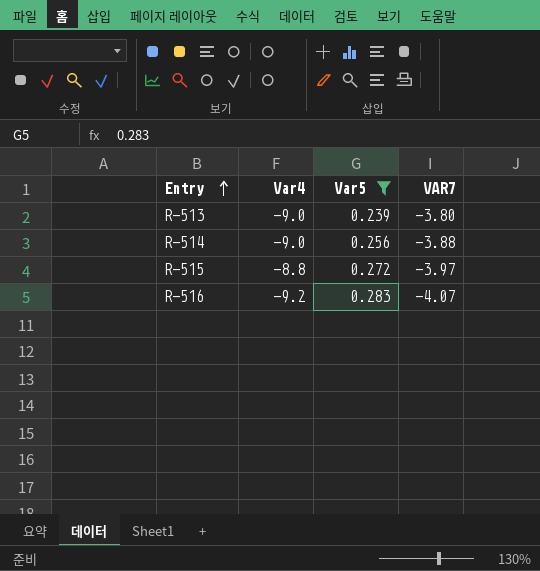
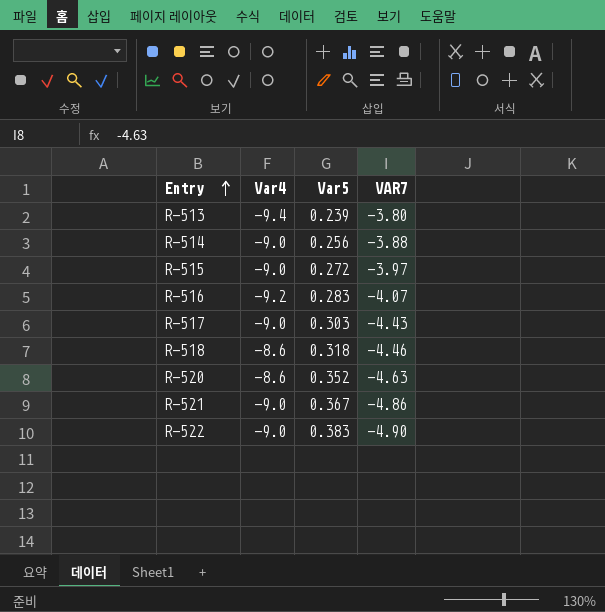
filter: Var5 <= 0.283 -> none
R-513 | Var4: -9.0 -> -9.4
R-515 | Var4: -8.8 -> -9.0

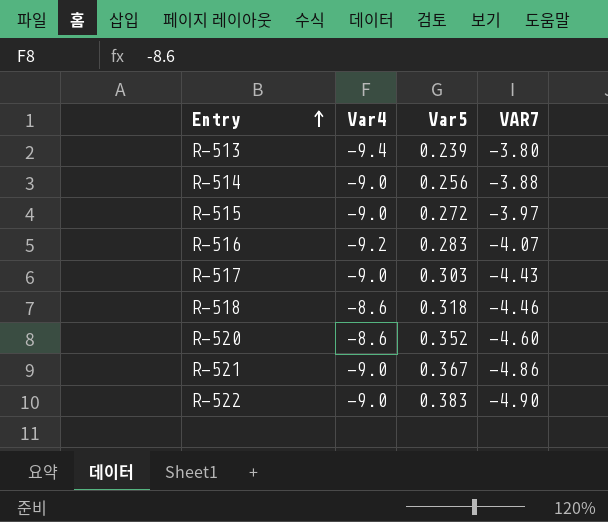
R-520 | VAR7: -4.63 -> -4.60

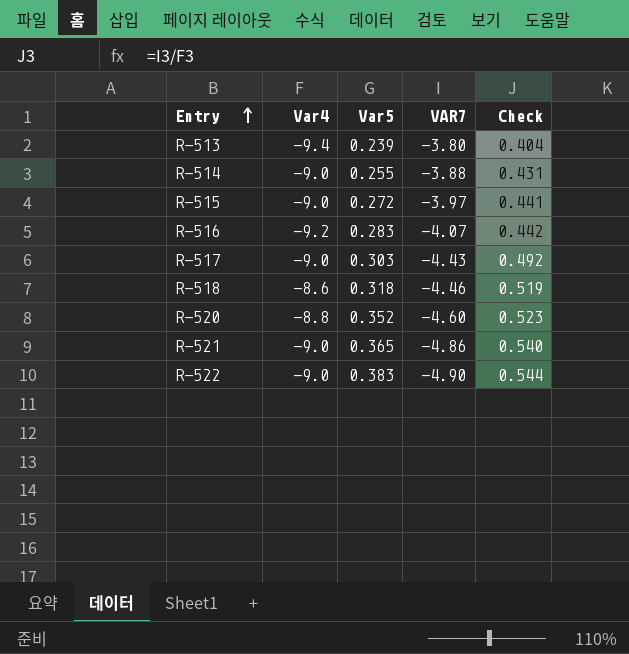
column Check | formula: none -> [VAR7] / [Var4]
R-514 | Var5: 0.256 -> 0.255
R-520 | Var4: -8.6 -> -8.8
R-521 | Var5: 0.367 -> 0.365

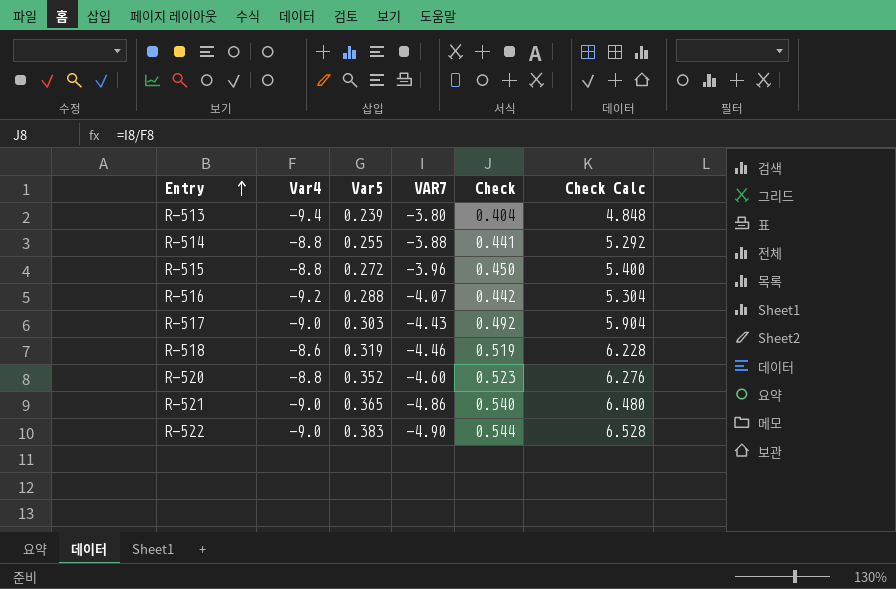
column Check Calc | formula: none -> [Check] * 12
R-514 | Var4: -9.0 -> -8.8
R-514 | Check: 0.431 -> 0.441
R-515 | Var4: -9.0 -> -8.8
R-515 | VAR7: -3.97 -> -3.96
R-515 | Check: 0.441 -> 0.450
R-516 | Var5: 0.283 -> 0.288
R-518 | Var5: 0.318 -> 0.319

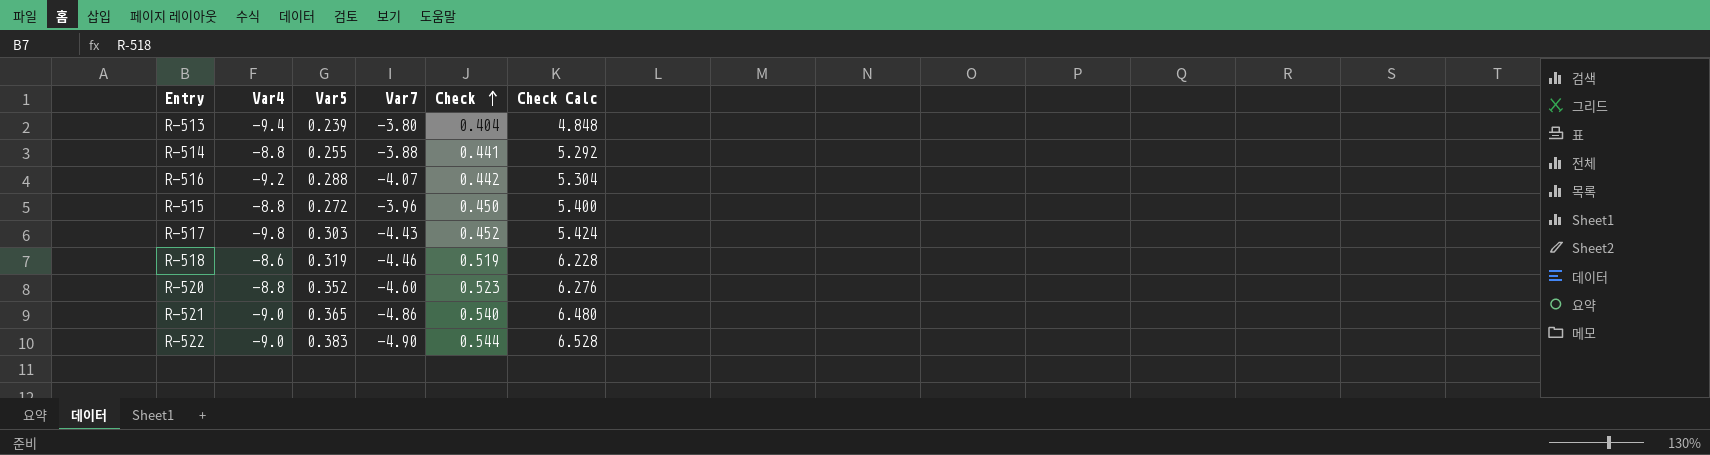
row order: Entry ascending -> Check ascending
column name: VAR7 -> Var7
R-517 | Var4: -9.0 -> -9.8
R-517 | Check: 0.492 -> 0.452
R-517 | Check Calc: 5.904 -> 5.424

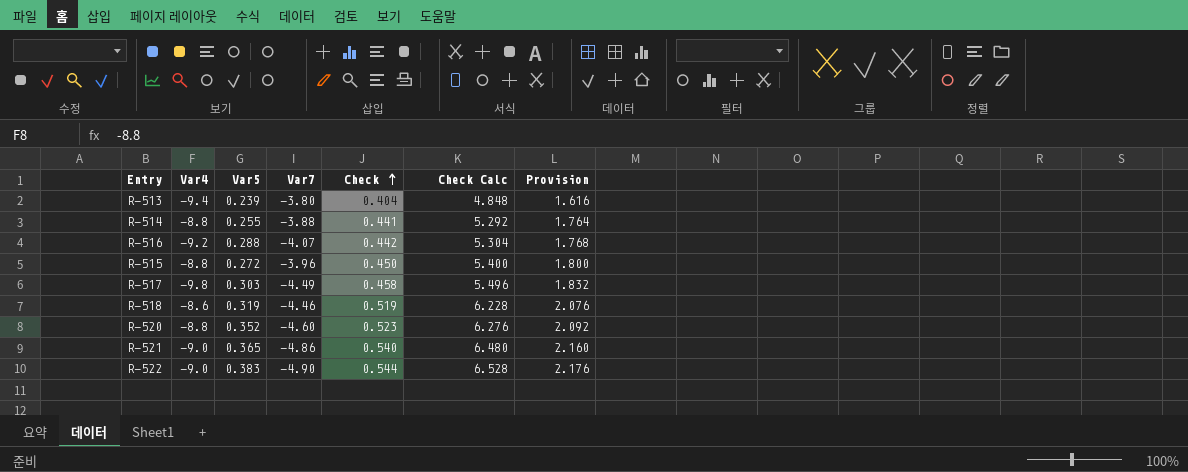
column Provision | formula: none -> [Check] * 4
R-517 | Var7: -4.43 -> -4.49
R-517 | Check: 0.452 -> 0.458
R-517 | Check Calc: 5.424 -> 5.496

